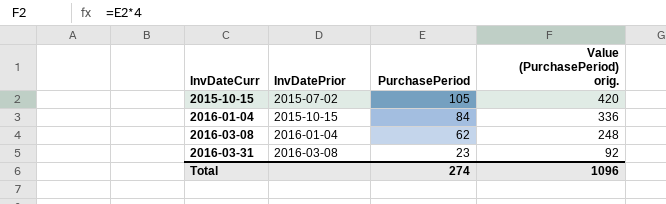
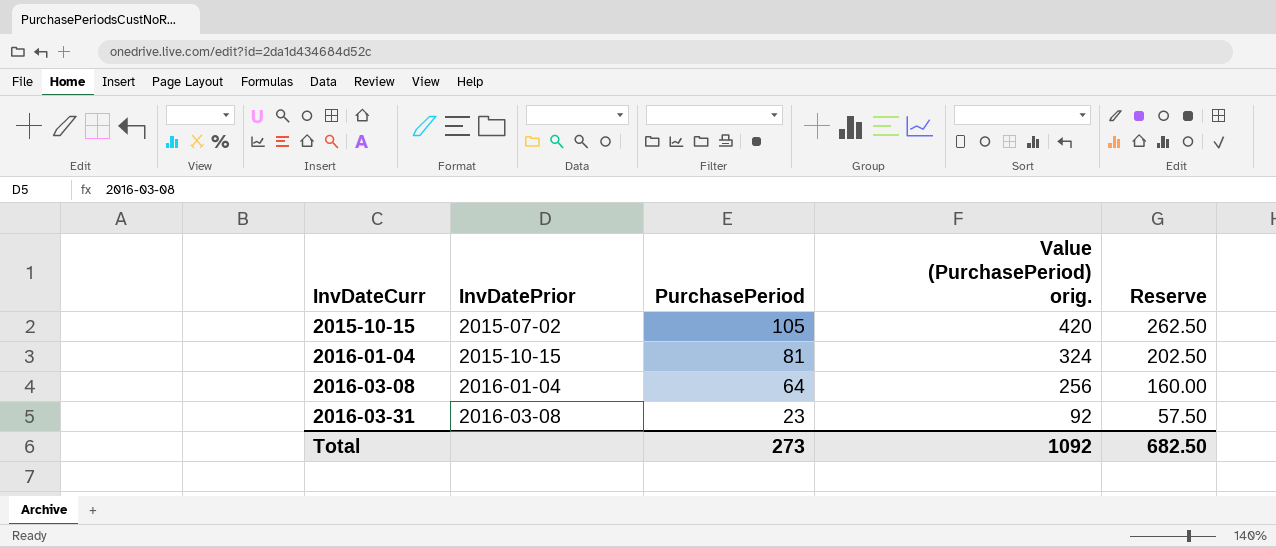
column Reserve | formula: none -> [PurchasePeriod] * 2.5
2016-01-04 | PurchasePeriod: 84 -> 81
2016-01-04 | Value (PurchasePeriod) orig.: 336 -> 324
2016-03-08 | PurchasePeriod: 62 -> 64
2016-03-08 | Value (PurchasePeriod) orig.: 248 -> 256
Total | PurchasePeriod: 274 -> 273
Total | Value (PurchasePeriod) orig.: 1096 -> 1092

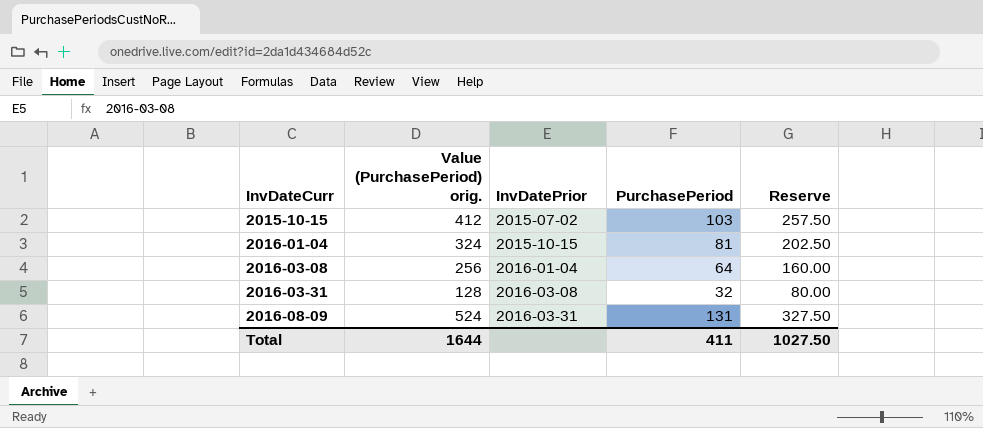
column Value (PurchasePeriod) orig. | position: 4 -> 2
2015-10-15 | Value (PurchasePeriod) orig.: 420 -> 412
2015-10-15 | PurchasePeriod: 105 -> 103
2015-10-15 | Reserve: 262.50 -> 257.50
2016-03-31 | Value (PurchasePeriod) orig.: 92 -> 128
2016-03-31 | PurchasePeriod: 23 -> 32
2016-03-31 | Reserve: 57.50 -> 80.00
row 2016-08-09: none -> 524 | 2016-03-31 | 131 | 327.50
Total | Value (PurchasePeriod) orig.: 1092 -> 1644
Total | PurchasePeriod: 273 -> 411
Total | Reserve: 682.50 -> 1027.50

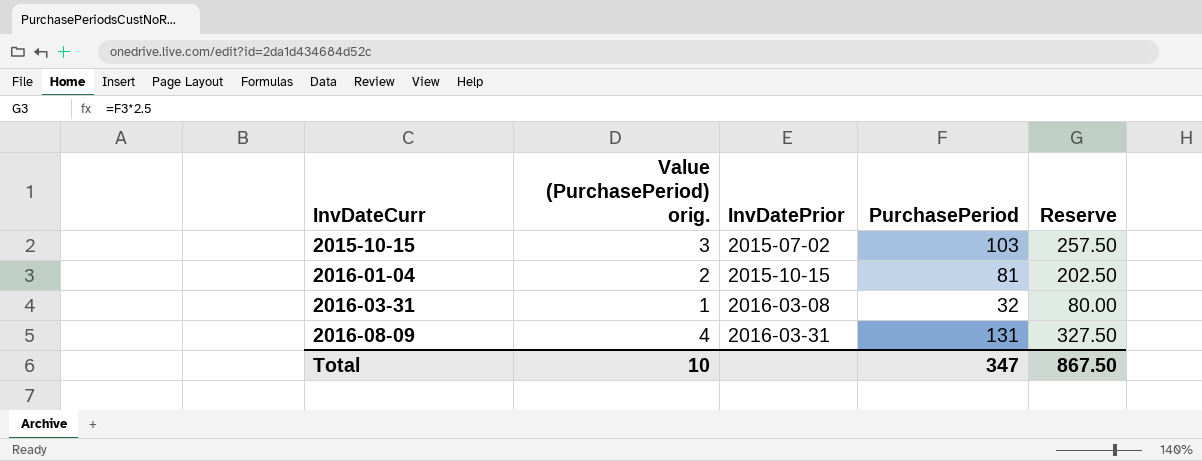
column Value (PurchasePeriod) orig. | formula: [PurchasePeriod] * 4 -> [PurchasePeriod] * 0.03
row 2016-03-08: 256 | 2016-01-04 | 64 | 160.00 -> none
Total | Value (PurchasePeriod) orig.: 1644 -> 10
Total | PurchasePeriod: 411 -> 347
Total | Reserve: 1027.50 -> 867.50

